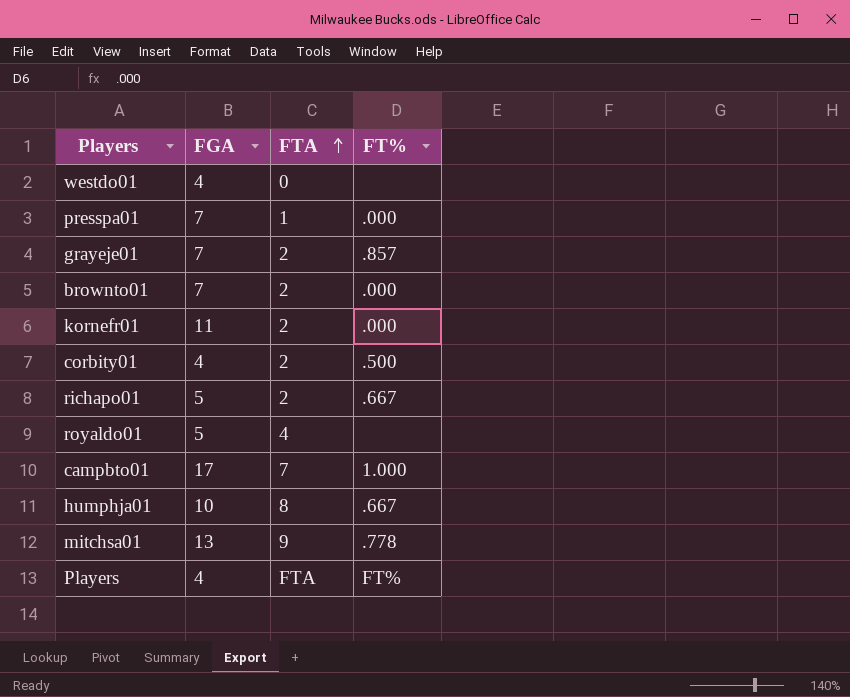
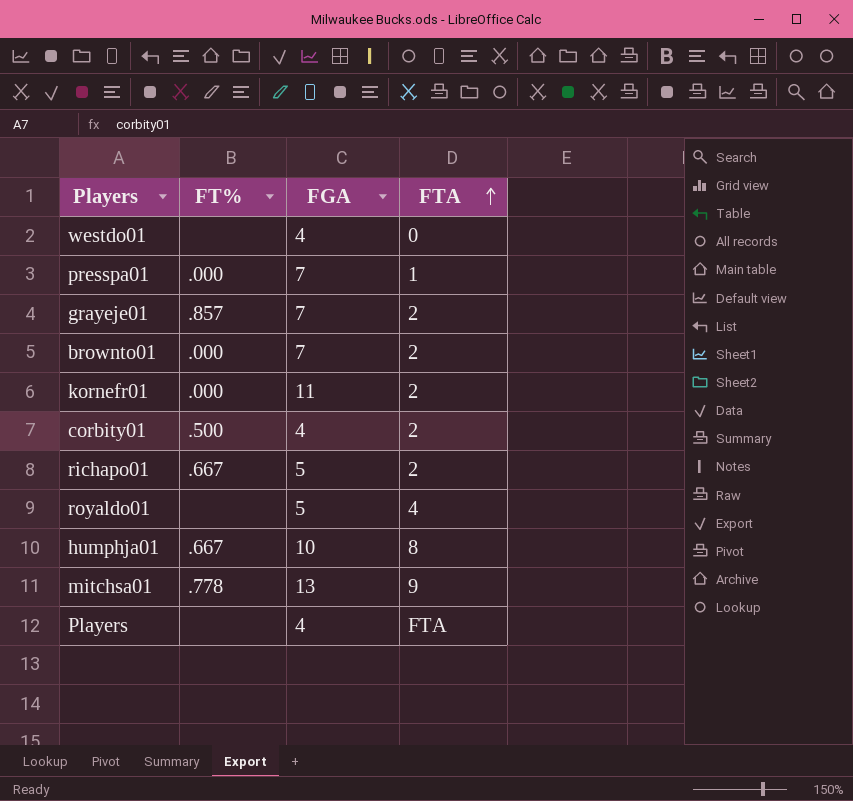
column FT% | position: 4 -> 2
row campbto01: 17 | 7 | 1.000 -> none
Players | FT%: FT% -> none

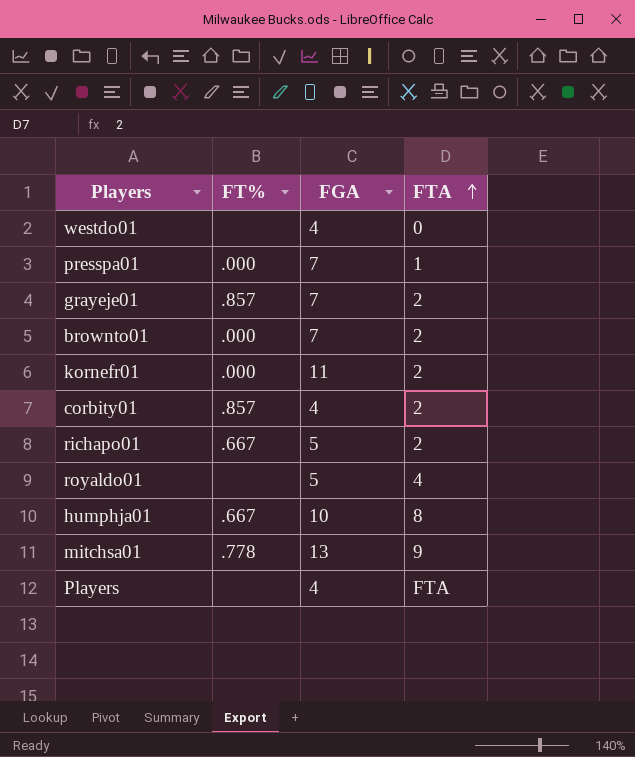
corbity01 | FT%: .500 -> .857

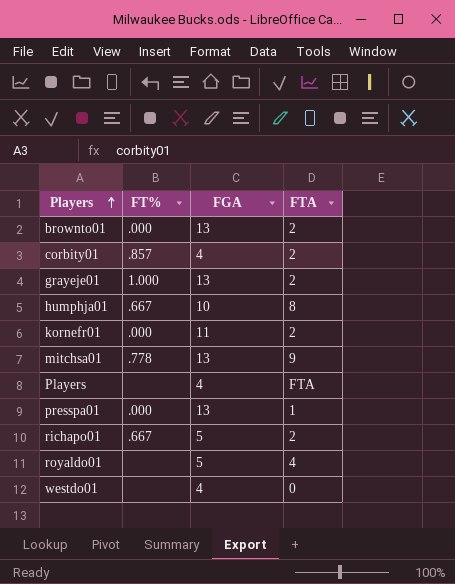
row order: FTA ascending -> Players ascending
brownto01 | FGA: 7 -> 13
grayeje01 | FT%: .857 -> 1.000
grayeje01 | FGA: 7 -> 13
presspa01 | FGA: 7 -> 13

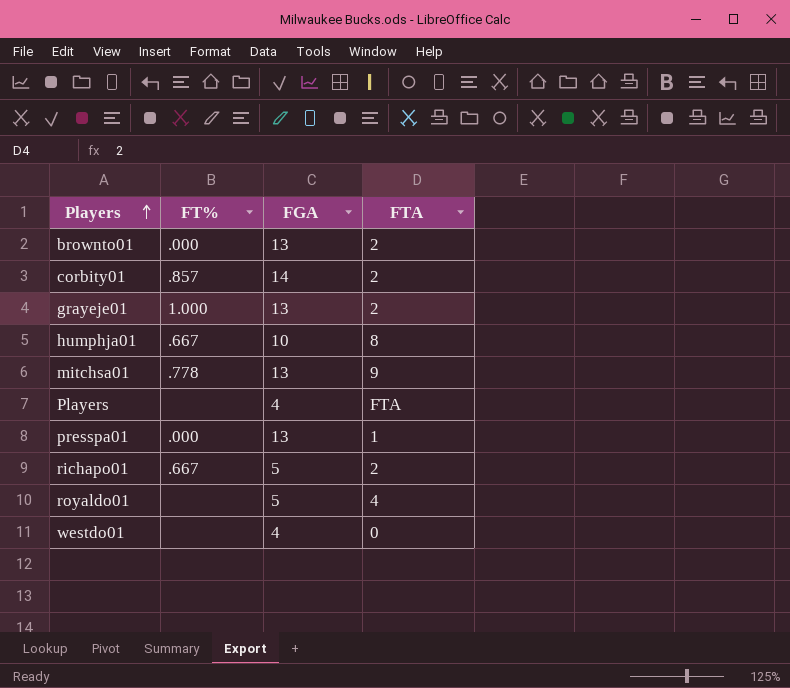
row kornefr01: .000 | 11 | 2 -> none
corbity01 | FGA: 4 -> 14

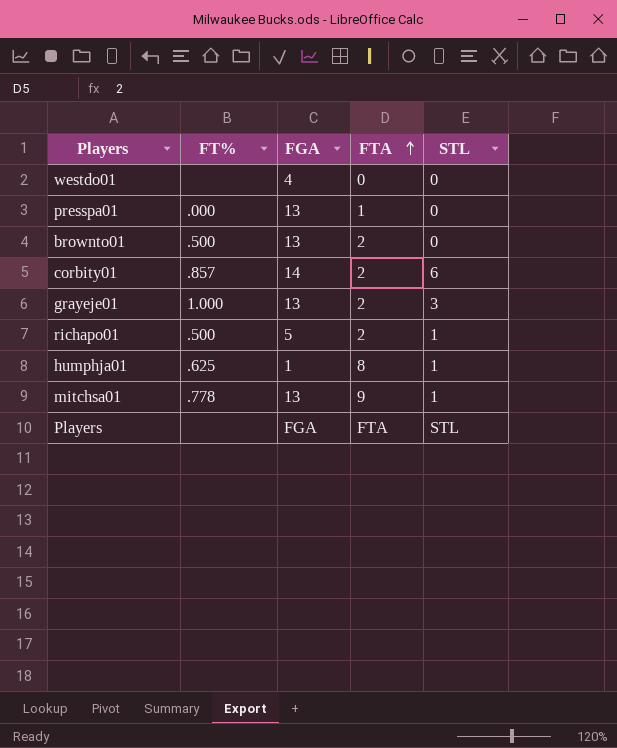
row order: Players ascending -> FTA ascending
column STL | position: none -> 5
row royaldo01: none | 5 | 4 -> none
brownto01 | FT%: .000 -> .500
richapo01 | FT%: .667 -> .500
humphja01 | FT%: .667 -> .625
humphja01 | FGA: 10 -> 1
Players | FGA: 4 -> FGA

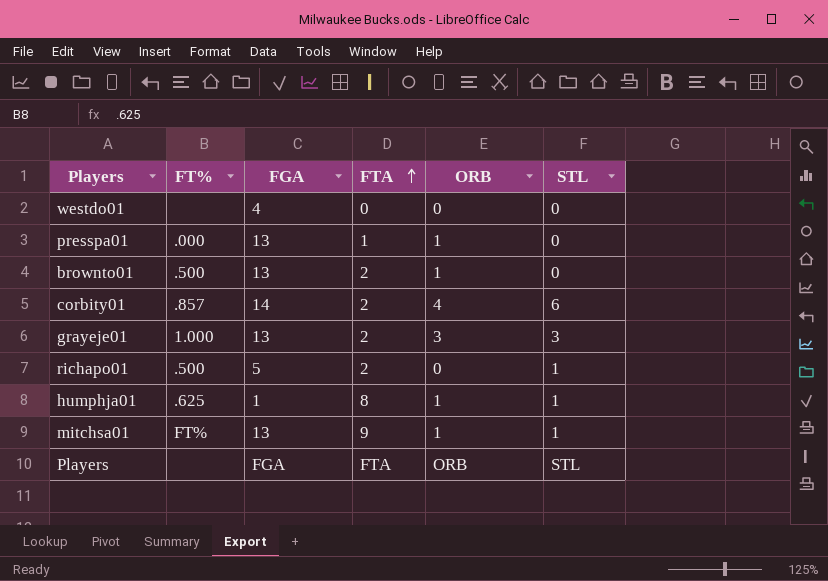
column ORB | position: none -> 5
mitchsa01 | FT%: .778 -> FT%

